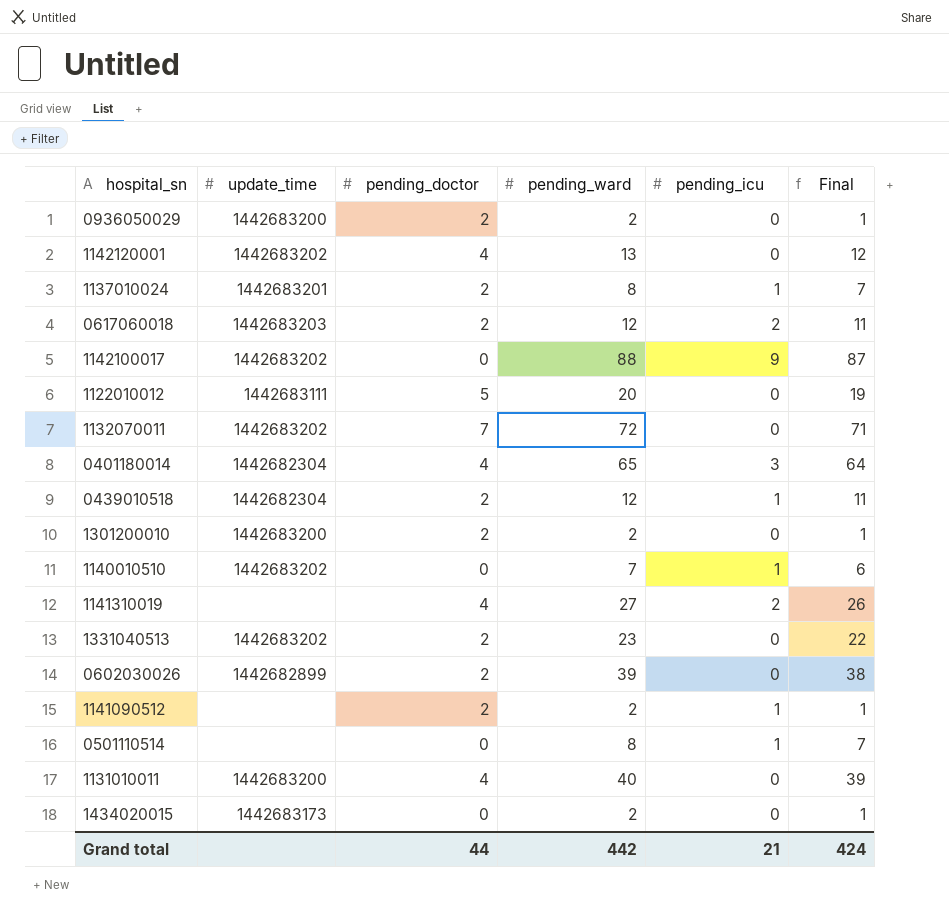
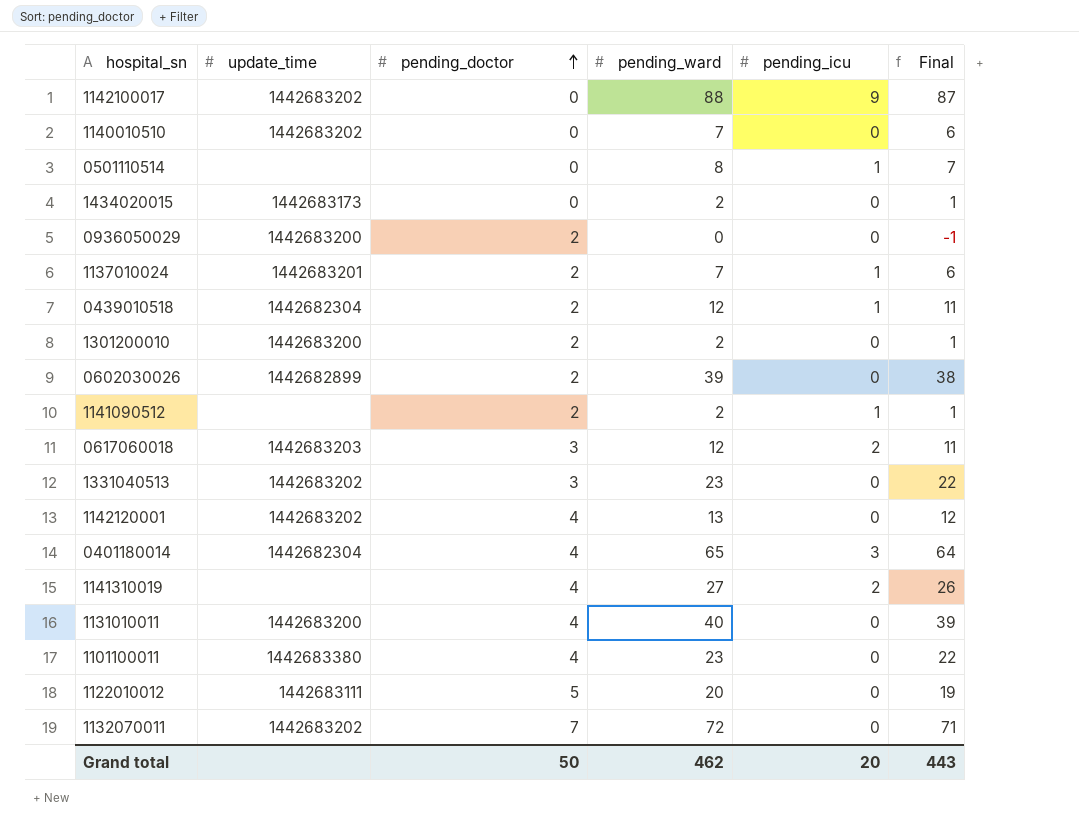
row order: none -> pending_doctor ascending
1140010510 | pending_icu: 1 -> 0
0936050029 | pending_ward: 2 -> 0
0936050029 | Final: 1 -> -1
1137010024 | pending_ward: 8 -> 7
1137010024 | Final: 7 -> 6
0617060018 | pending_doctor: 2 -> 3
1331040513 | pending_doctor: 2 -> 3
row 1101100011: none -> 1442683380 | 4 | 23 | 0 | 22
Grand total | pending_doctor: 44 -> 50
Grand total | pending_ward: 442 -> 462
Grand total | pending_icu: 21 -> 20
Grand total | Final: 424 -> 443

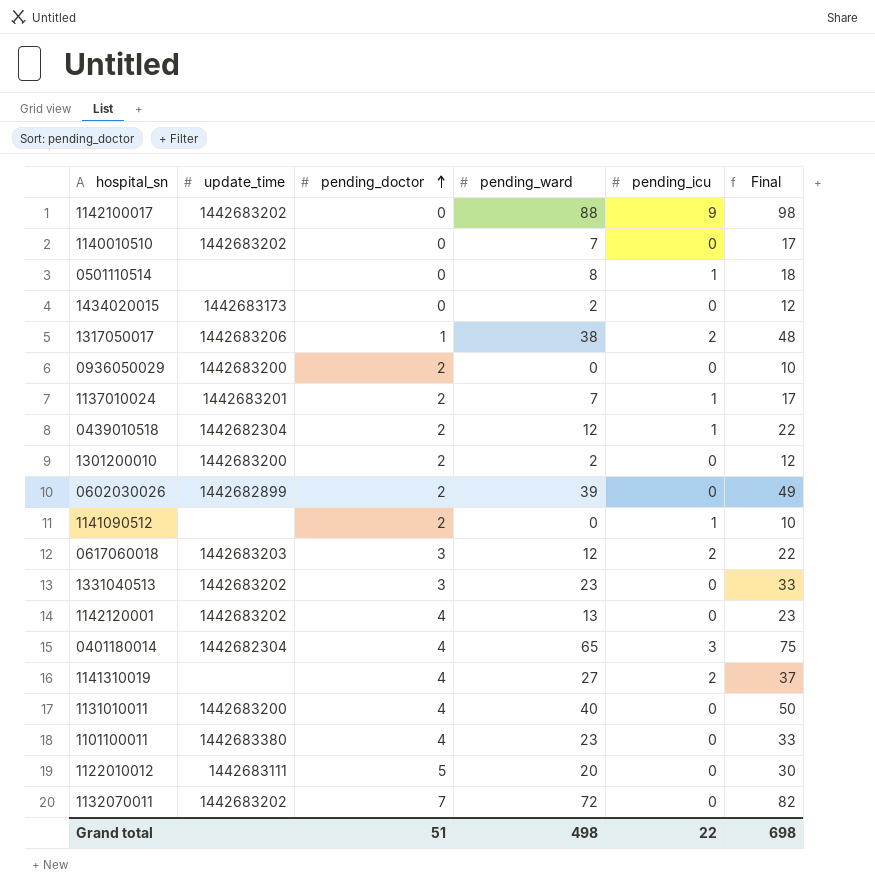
column Final | formula: [pending_ward] - 1 -> [pending_ward] + 10
row 1317050017: none -> 1442683206 | 1 | 38 | 2 | 48
1141090512 | pending_ward: 2 -> 0
Grand total | pending_doctor: 50 -> 51
Grand total | pending_ward: 462 -> 498
Grand total | pending_icu: 20 -> 22
Grand total | Final: 443 -> 698

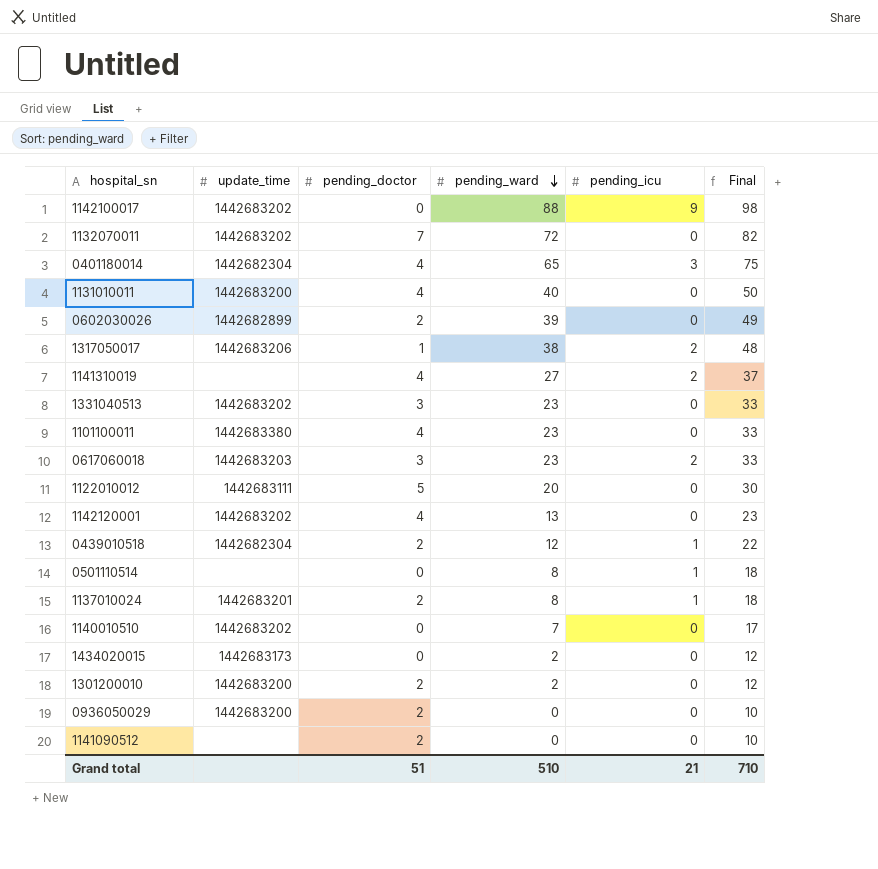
row order: pending_doctor ascending -> pending_ward descending
0617060018 | pending_ward: 12 -> 23
0617060018 | Final: 22 -> 33
1137010024 | pending_ward: 7 -> 8
1137010024 | Final: 17 -> 18
1141090512 | pending_icu: 1 -> 0
Grand total | pending_ward: 498 -> 510
Grand total | pending_icu: 22 -> 21
Grand total | Final: 698 -> 710

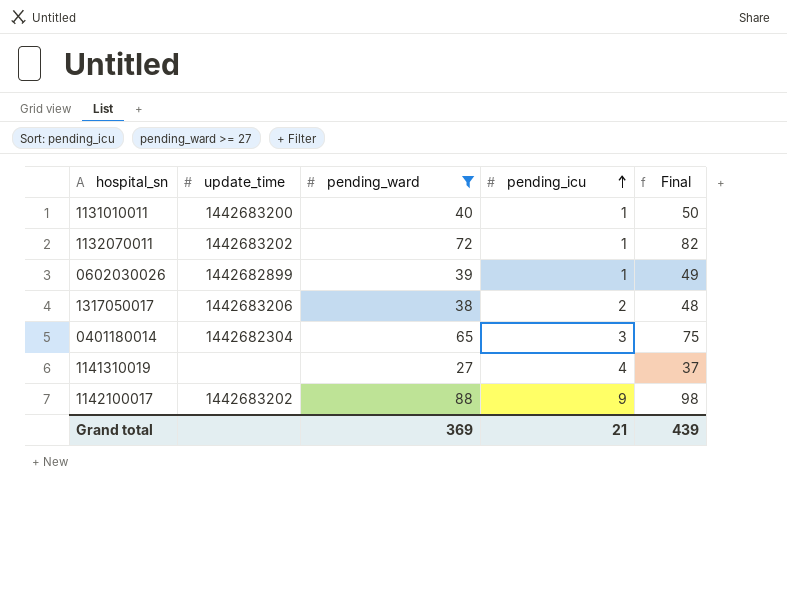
filter: none -> pending_ward >= 27
row order: pending_ward descending -> pending_icu ascending
column pending_doctor | position: 3 -> none
1131010011 | pending_icu: 0 -> 1
1132070011 | pending_icu: 0 -> 1
0602030026 | pending_icu: 0 -> 1
1141310019 | pending_icu: 2 -> 4
Grand total | pending_ward: 510 -> 369
Grand total | Final: 710 -> 439

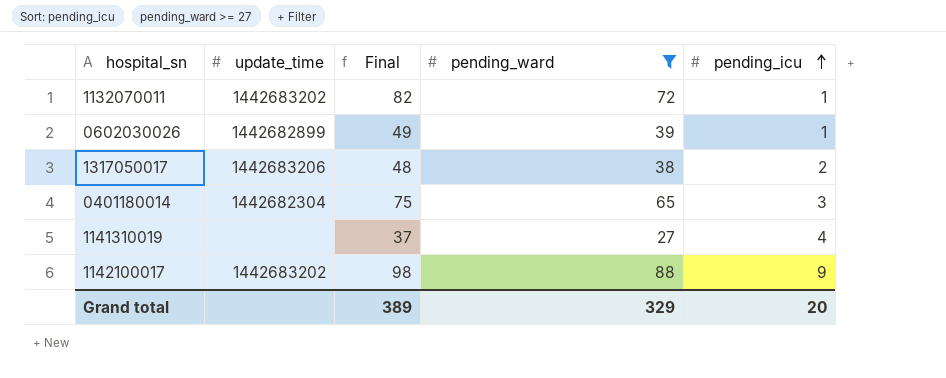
column Final | position: 5 -> 3
row 1131010011: 1442683200 | 40 | 1 | 50 -> none
Grand total | Final: 439 -> 389
Grand total | pending_ward: 369 -> 329
Grand total | pending_icu: 21 -> 20

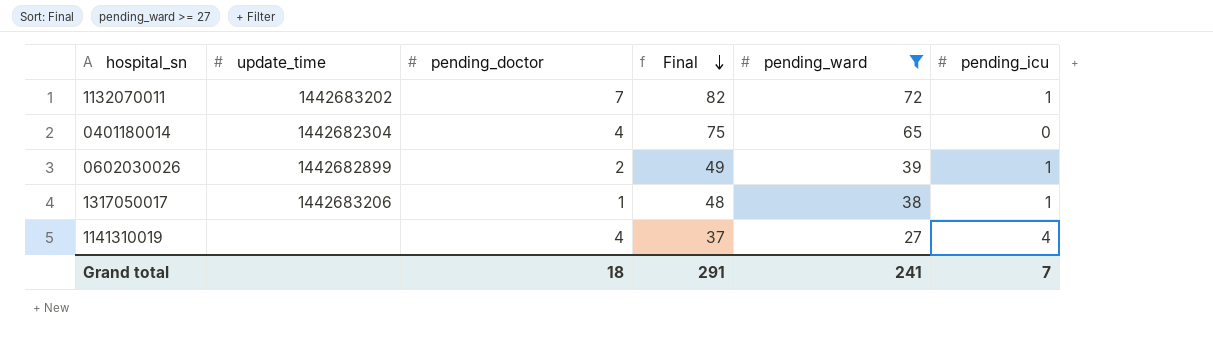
row order: pending_icu ascending -> Final descending
column pending_doctor | position: none -> 3
row 1142100017: 1442683202 | 98 | 88 | 9 -> none
0401180014 | pending_icu: 3 -> 0
1317050017 | pending_icu: 2 -> 1
Grand total | Final: 389 -> 291
Grand total | pending_ward: 329 -> 241
Grand total | pending_icu: 20 -> 7

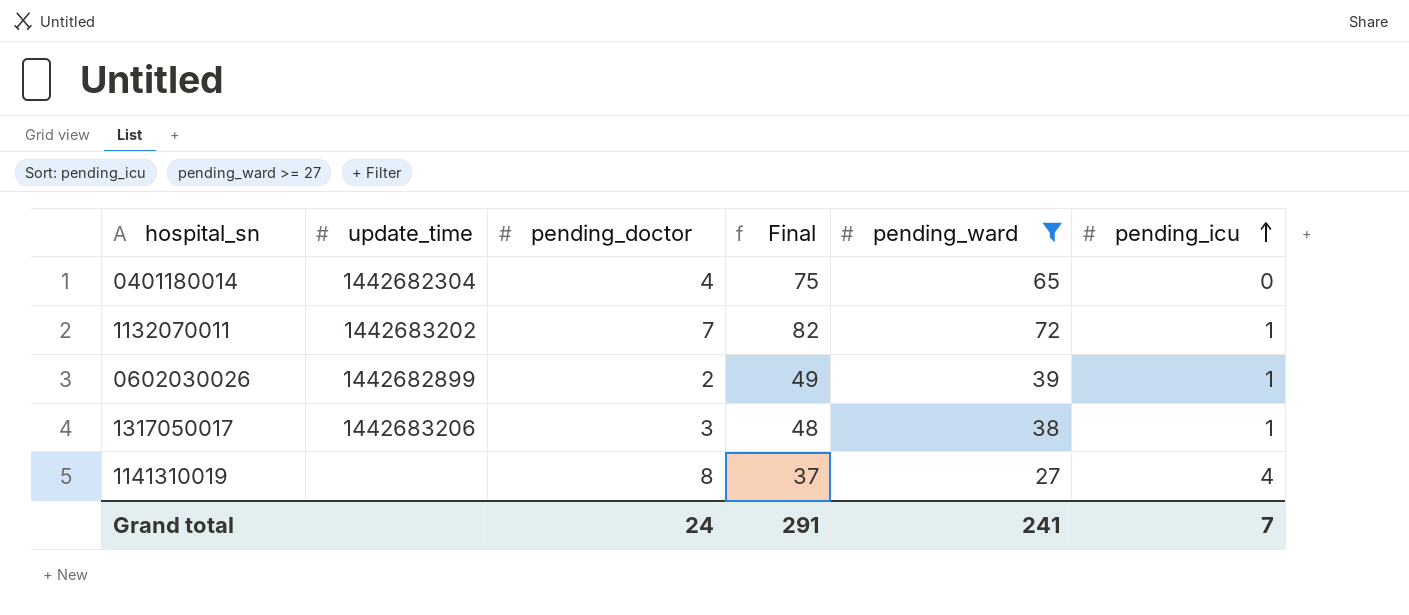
row order: Final descending -> pending_icu ascending
1317050017 | pending_doctor: 1 -> 3
1141310019 | pending_doctor: 4 -> 8
Grand total | pending_doctor: 18 -> 24

